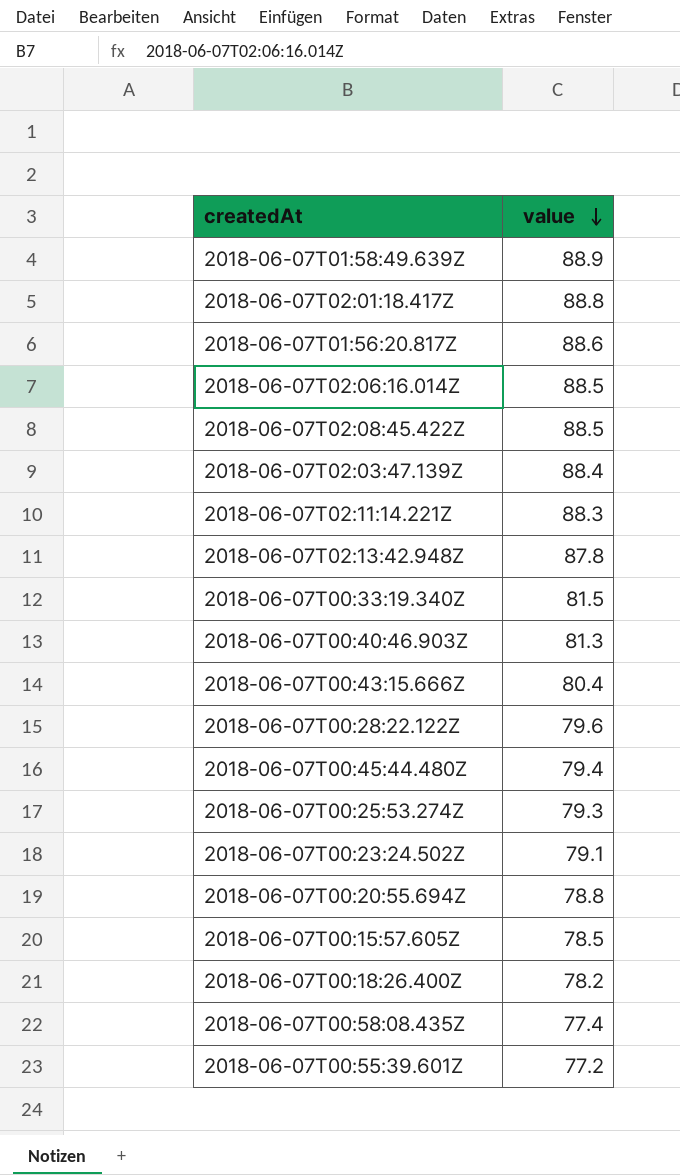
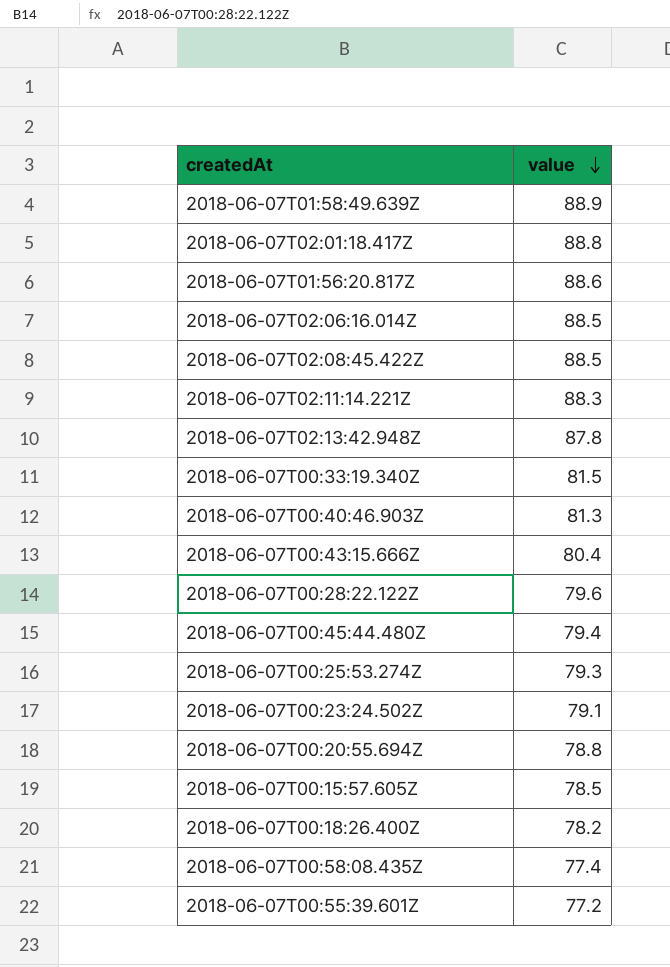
row 2018-06-07T02:03:47.139Z: 88.4 -> none

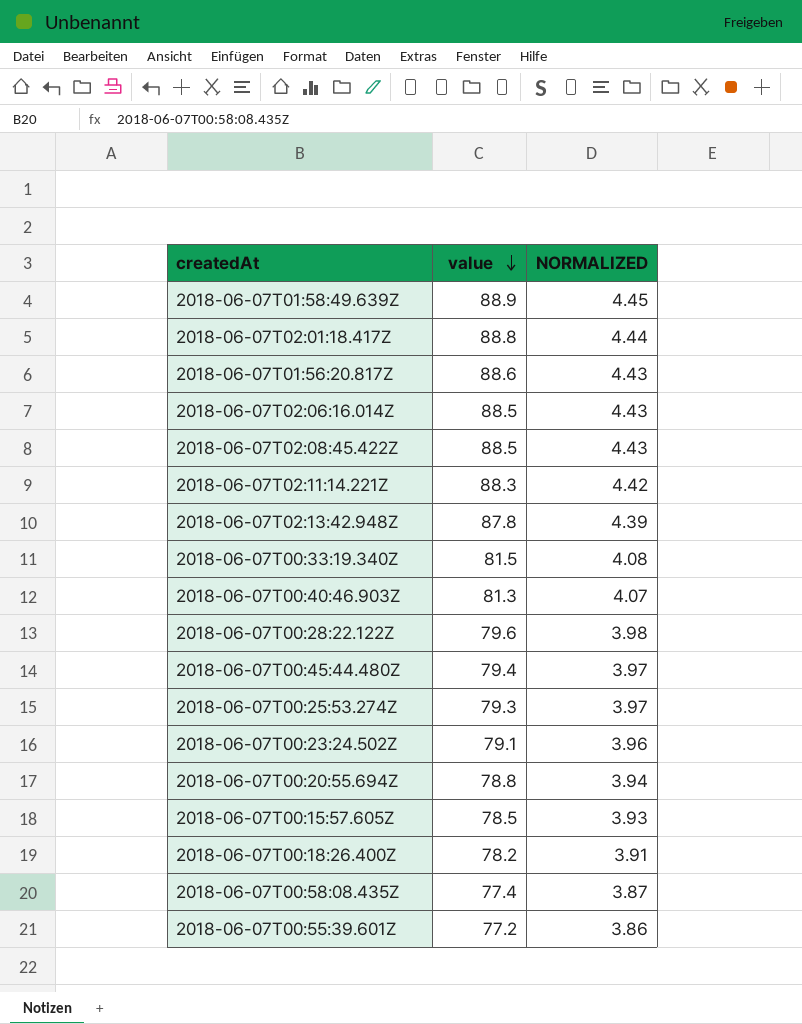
column NORMALIZED | formula: none -> [value] * 0.05
row 2018-06-07T00:43:15.666Z: 80.4 -> none

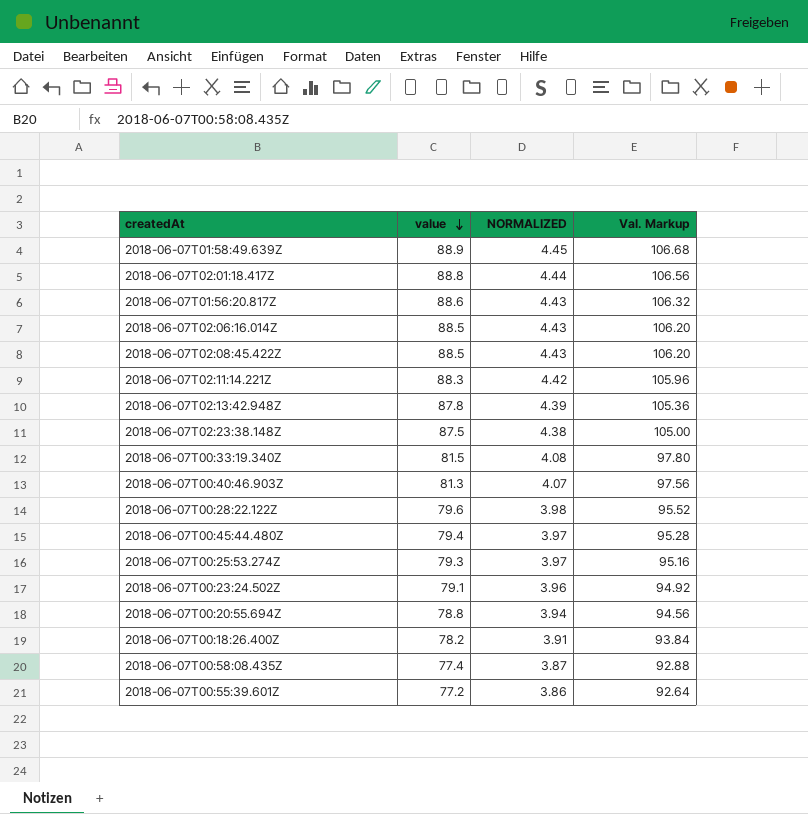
column Val. Markup | formula: none -> [value] * 1.2
row 2018-06-07T00:15:57.605Z: 78.5 | 3.93 -> none
row 2018-06-07T02:23:38.148Z: none -> 87.5 | 4.38 | 105.00

